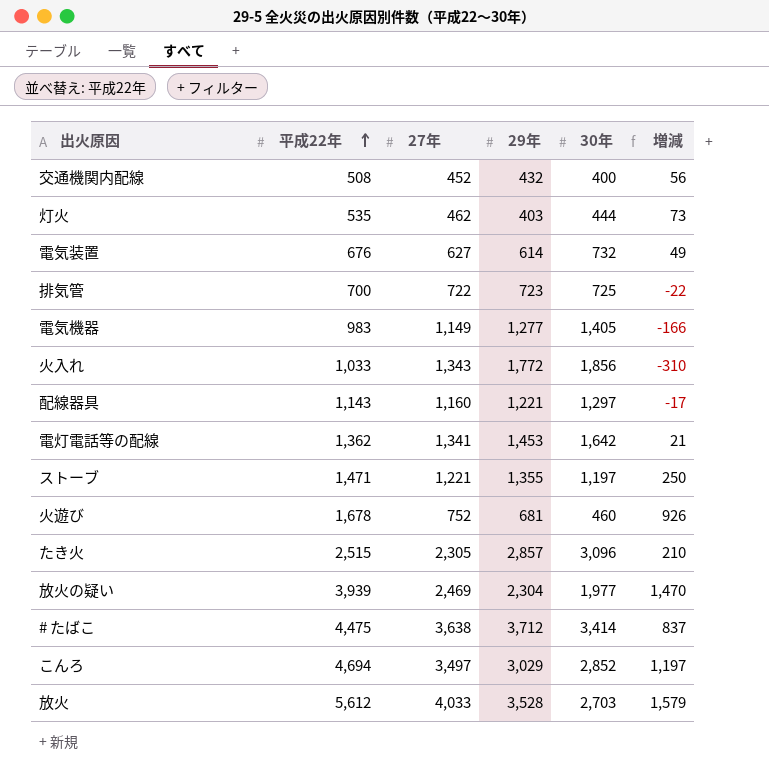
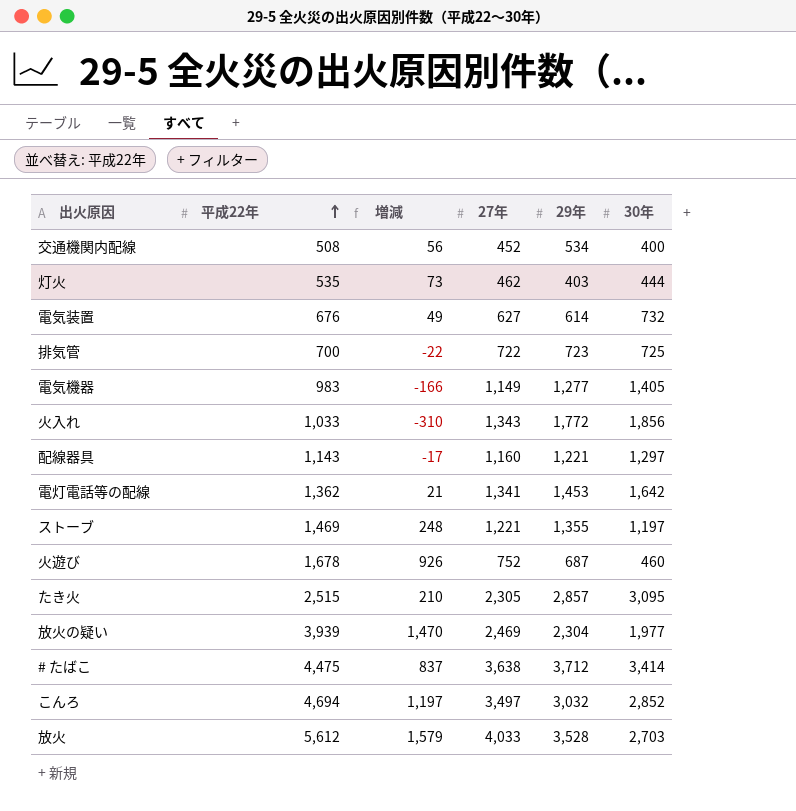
column 増減 | position: 6 -> 3
交通機関内配線 | 29年: 432 -> 534
ストーブ | 平成22年: 1,471 -> 1,469
ストーブ | 増減: 250 -> 248
火遊び | 29年: 681 -> 687
たき火 | 30年: 3,096 -> 3,095
こんろ | 29年: 3,029 -> 3,032

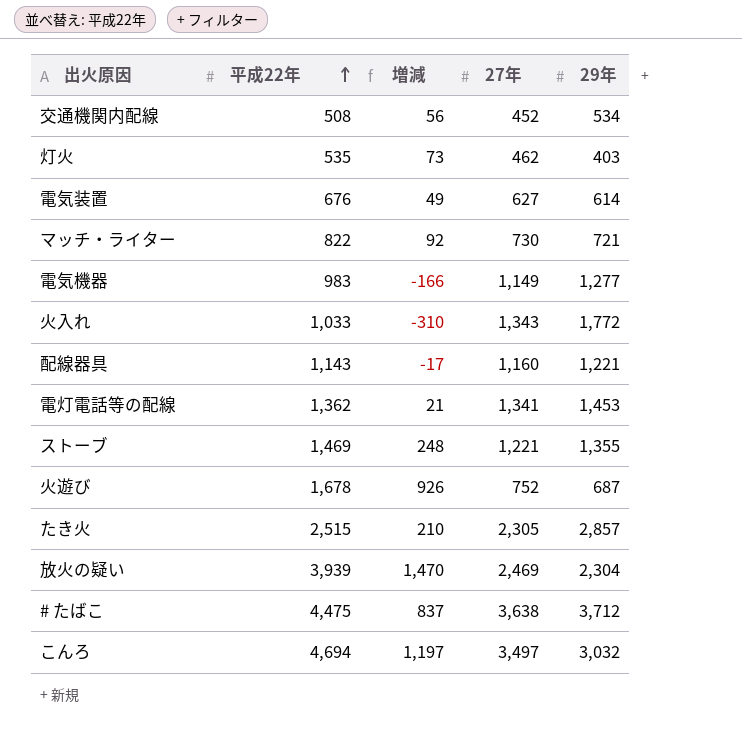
column 30年 | position: 6 -> none
row 排気管: 700 | -22 | 722 | 723 | 725 -> none
row 放火: 5,612 | 1,579 | 4,033 | 3,528 | 2,703 -> none
row マッチ・ライター: none -> 822 | 92 | 730 | 721

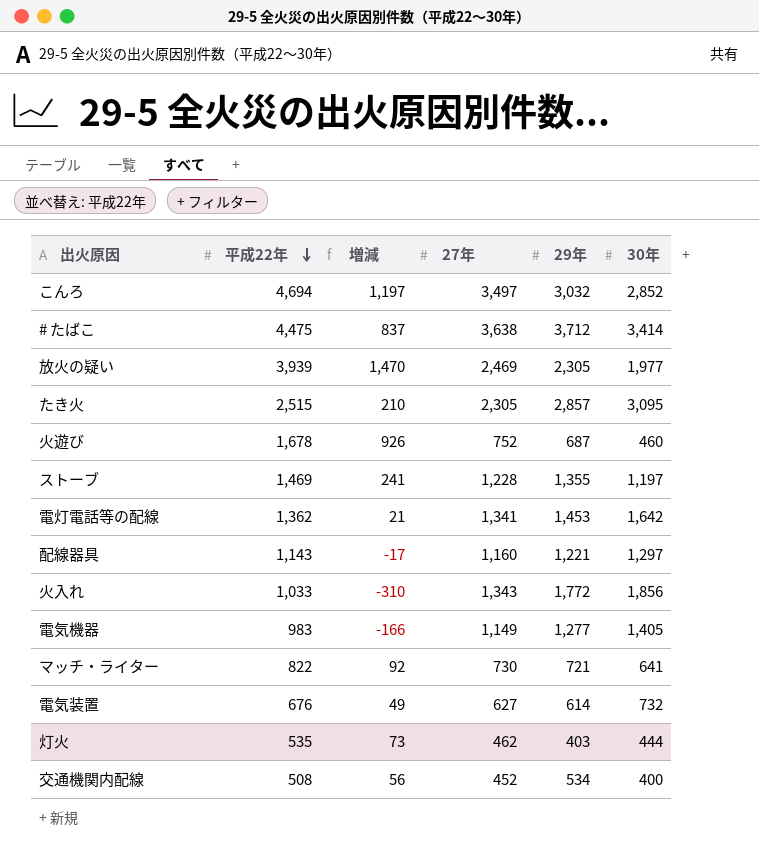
row order: 平成22年 ascending -> 平成22年 descending
column 30年 | position: none -> 6
放火の疑い | 29年: 2,304 -> 2,305
ストーブ | 増減: 248 -> 241
ストーブ | 27年: 1,221 -> 1,228

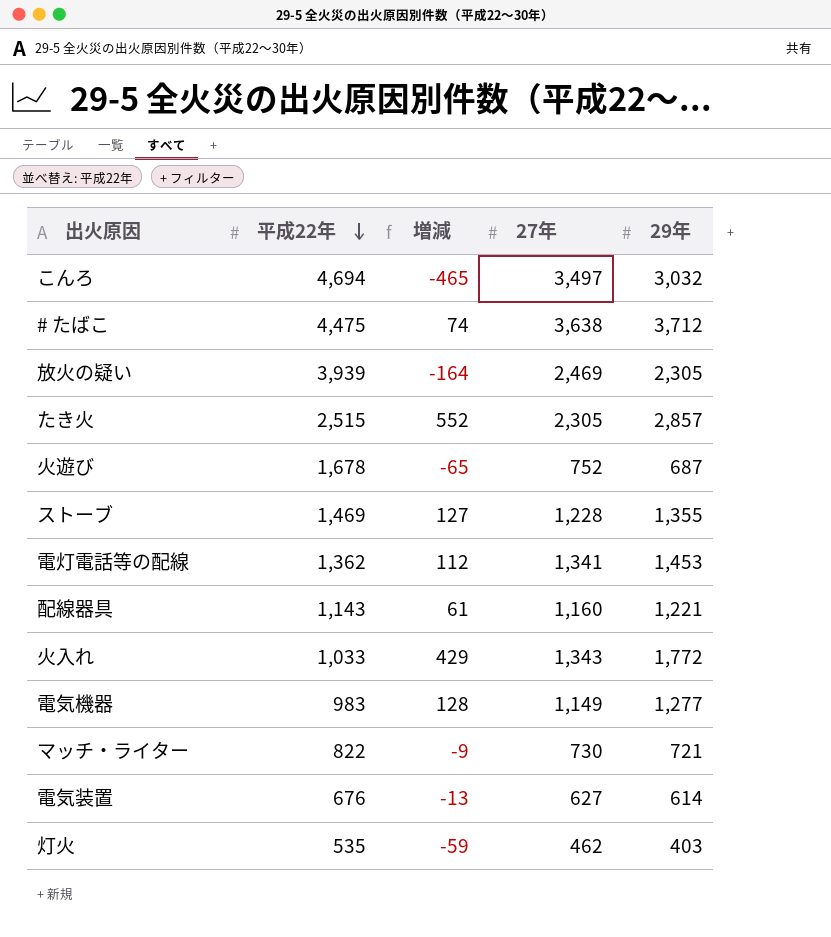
column 30年 | position: 6 -> none
column 増減 | formula: [平成22年] - [27年] -> [29年] - [27年]
row 交通機関内配線: 508 | 56 | 452 | 534 | 400 -> none

